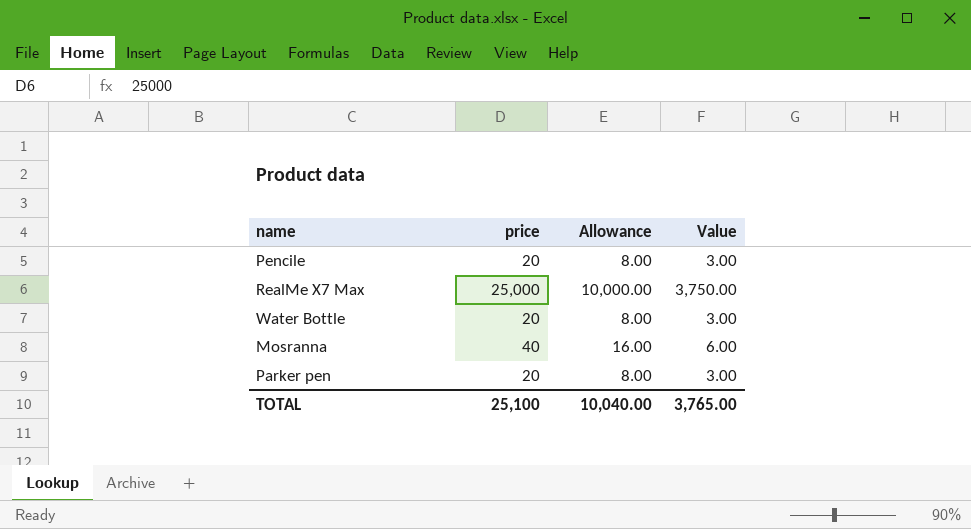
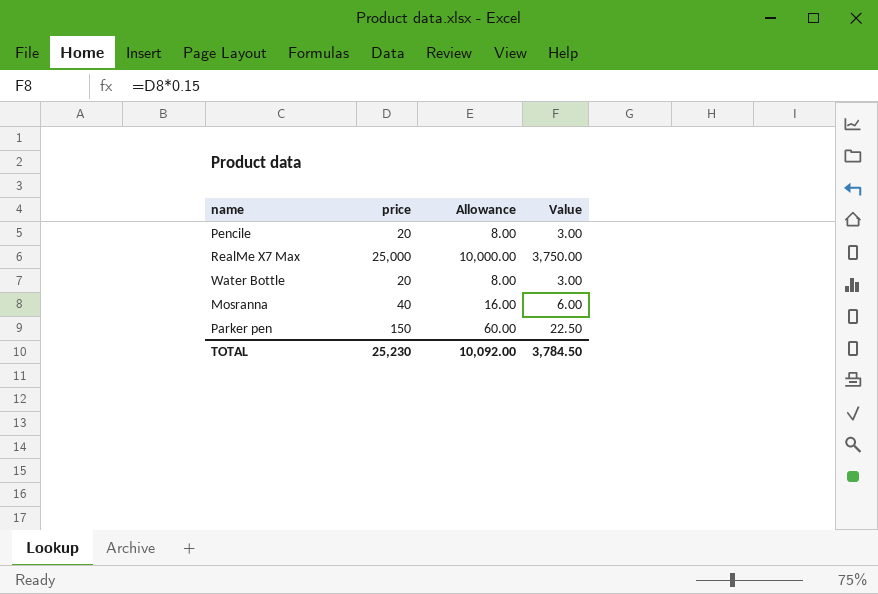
Parker pen | price: 20 -> 150
Parker pen | Allowance: 8.00 -> 60.00
Parker pen | Value: 3.00 -> 22.50
TOTAL | price: 25,100 -> 25,230
TOTAL | Allowance: 10,040.00 -> 10,092.00
TOTAL | Value: 3,765.00 -> 3,784.50

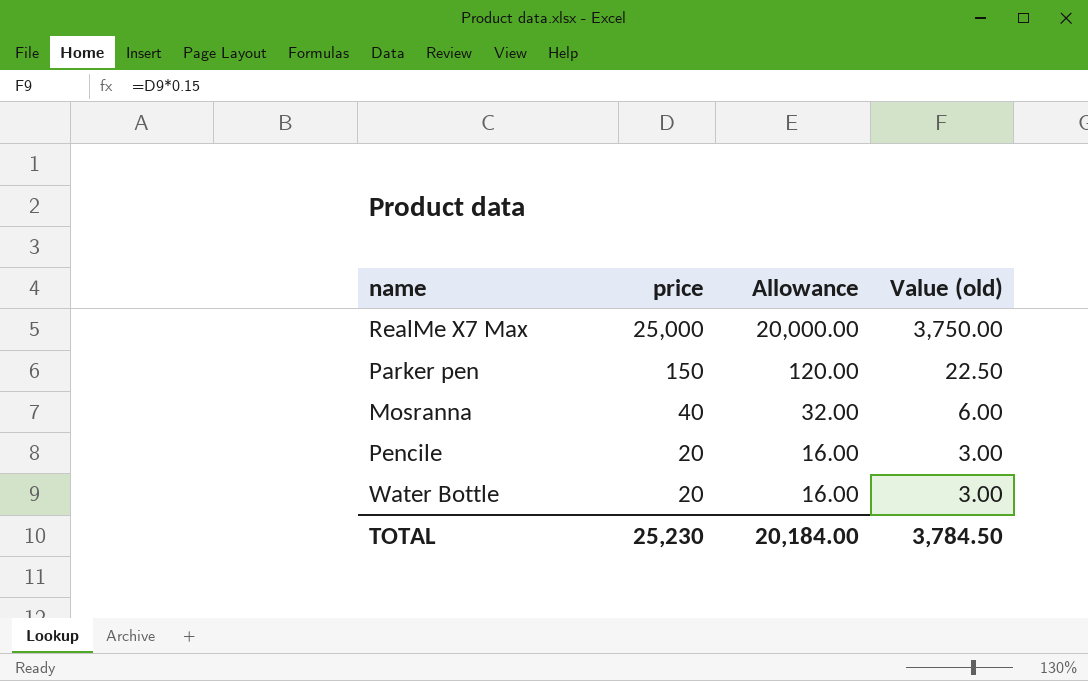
row order: none -> price descending
column Allowance | formula: [price] * 0.4 -> [price] * 0.8
column name: Value -> Value (old)
TOTAL | Allowance: 10,092.00 -> 20,184.00

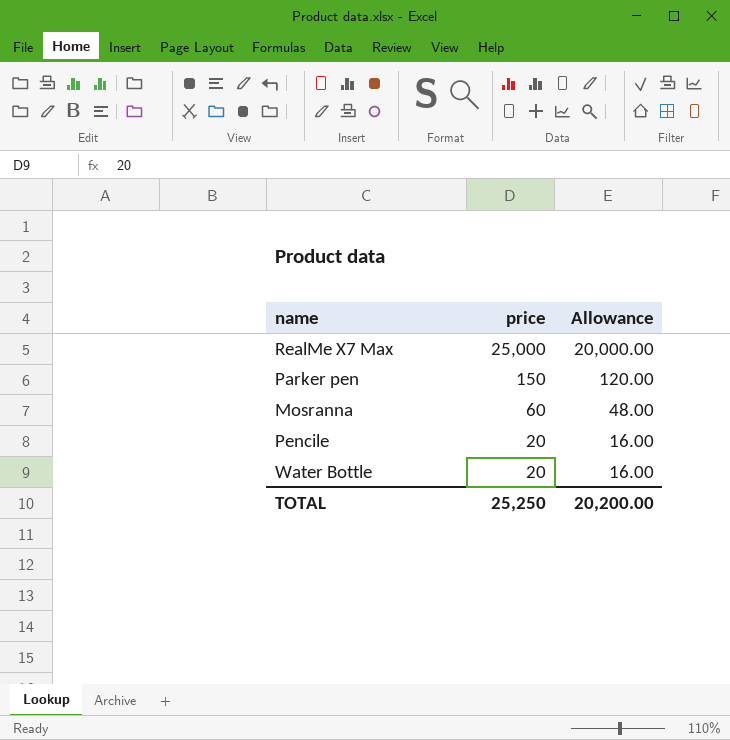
column Value (old) | formula: [price] * 0.15 -> none
Mosranna | price: 40 -> 60
Mosranna | Allowance: 32.00 -> 48.00
TOTAL | price: 25,230 -> 25,250
TOTAL | Allowance: 20,184.00 -> 20,200.00

